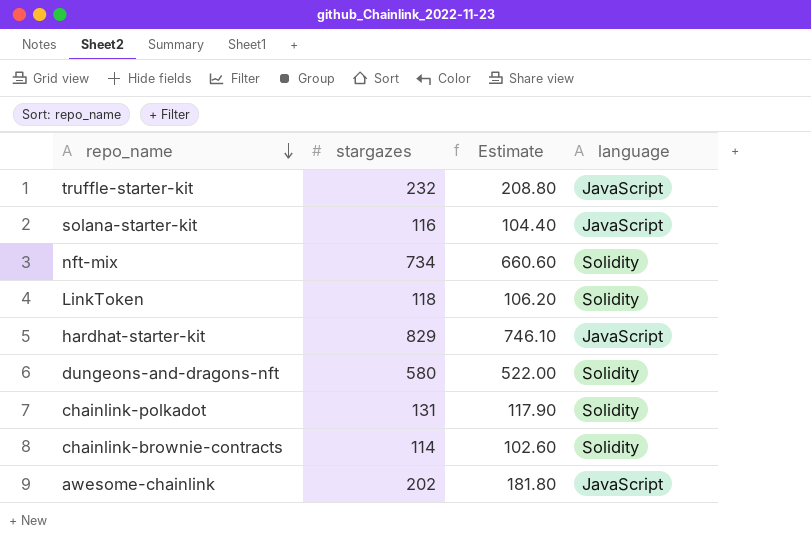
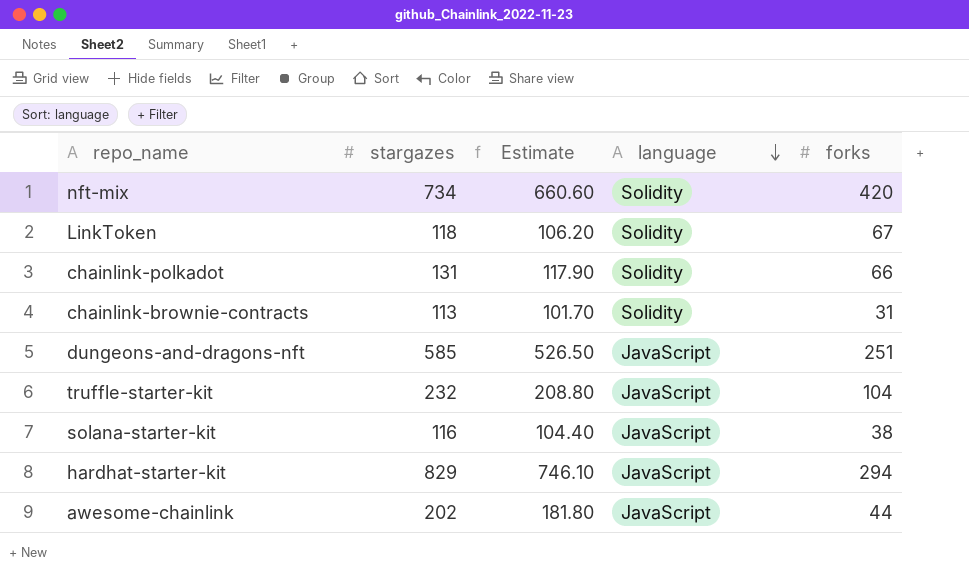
row order: repo_name descending -> language descending
column forks | position: none -> 5
chainlink-brownie-contracts | stargazes: 114 -> 113
chainlink-brownie-contracts | Estimate: 102.60 -> 101.70
dungeons-and-dragons-nft | stargazes: 580 -> 585
dungeons-and-dragons-nft | Estimate: 522.00 -> 526.50
dungeons-and-dragons-nft | language: Solidity -> JavaScript

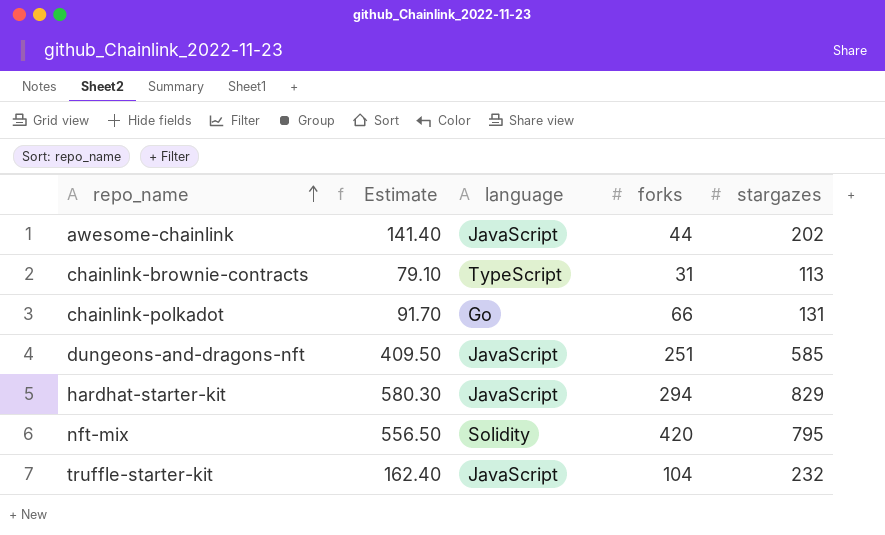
row order: language descending -> repo_name ascending
column Estimate | formula: [stargazes] * 0.9 -> [stargazes] * 0.7
column stargazes | position: 2 -> 5
row LinkToken: 118 | 106.20 | Solidity | 67 -> none
row solana-starter-kit: 116 | 104.40 | JavaScript | 38 -> none
chainlink-brownie-contracts | language: Solidity -> TypeScript
chainlink-polkadot | language: Solidity -> Go
nft-mix | stargazes: 734 -> 795

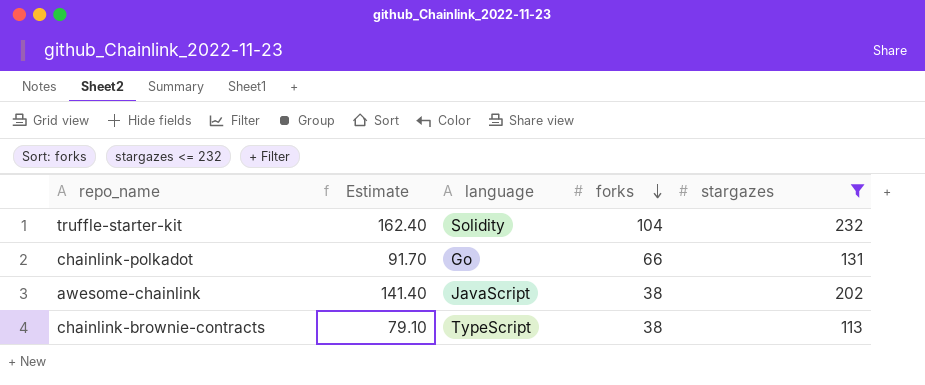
filter: none -> stargazes <= 232
row order: repo_name ascending -> forks descending
truffle-starter-kit | language: JavaScript -> Solidity
awesome-chainlink | forks: 44 -> 38
chainlink-brownie-contracts | forks: 31 -> 38

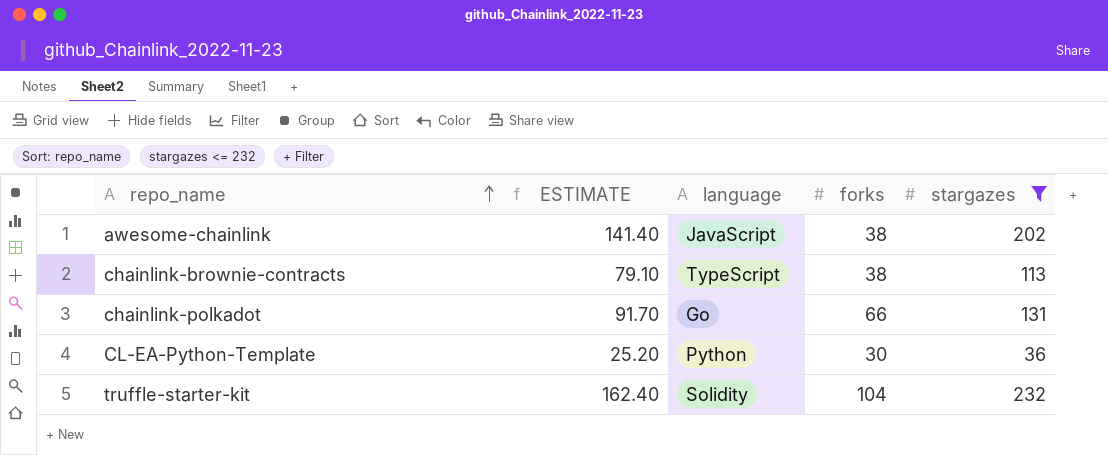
row order: forks descending -> repo_name ascending
column name: Estimate -> ESTIMATE
row CL-EA-Python-Template: none -> 25.20 | Python | 30 | 36

